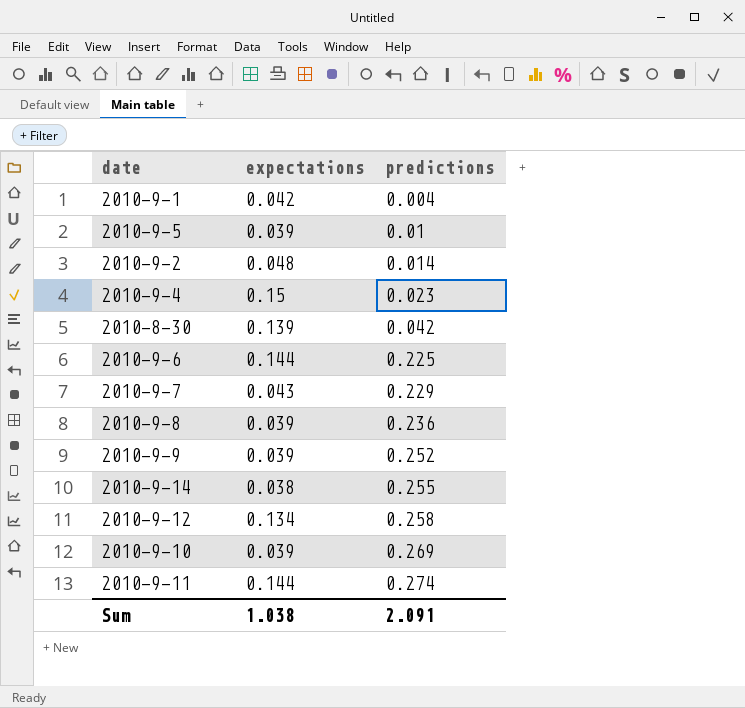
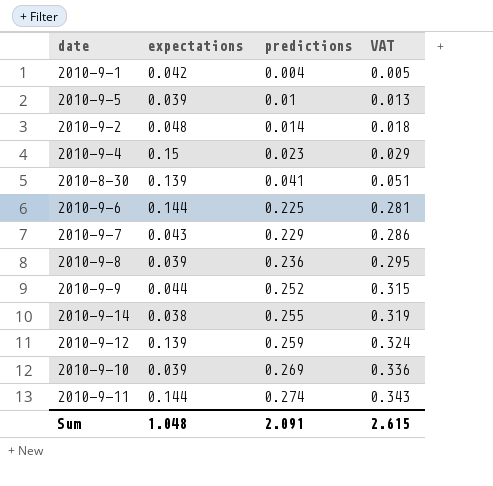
column VAT | formula: none -> [predictions] * 1.25
2010-8-30 | predictions: 0.042 -> 0.041
2010-9-9 | expectations: 0.039 -> 0.044
2010-9-12 | expectations: 0.134 -> 0.139
2010-9-12 | predictions: 0.258 -> 0.259
Sum | expectations: 1.038 -> 1.048

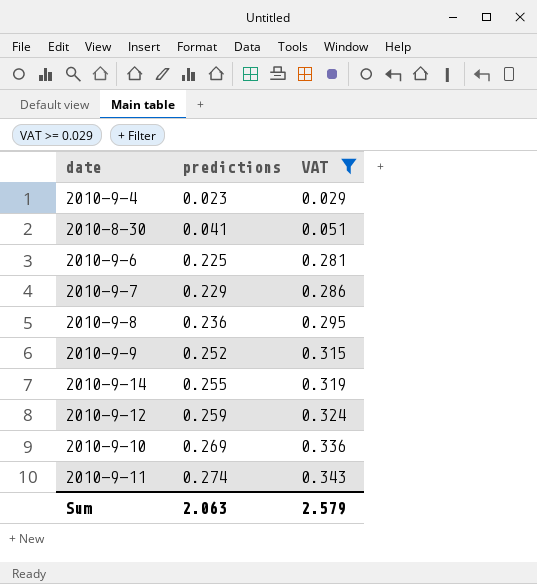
filter: none -> VAT >= 0.029
column expectations | position: 2 -> none
Sum | predictions: 2.091 -> 2.063
Sum | VAT: 2.615 -> 2.579

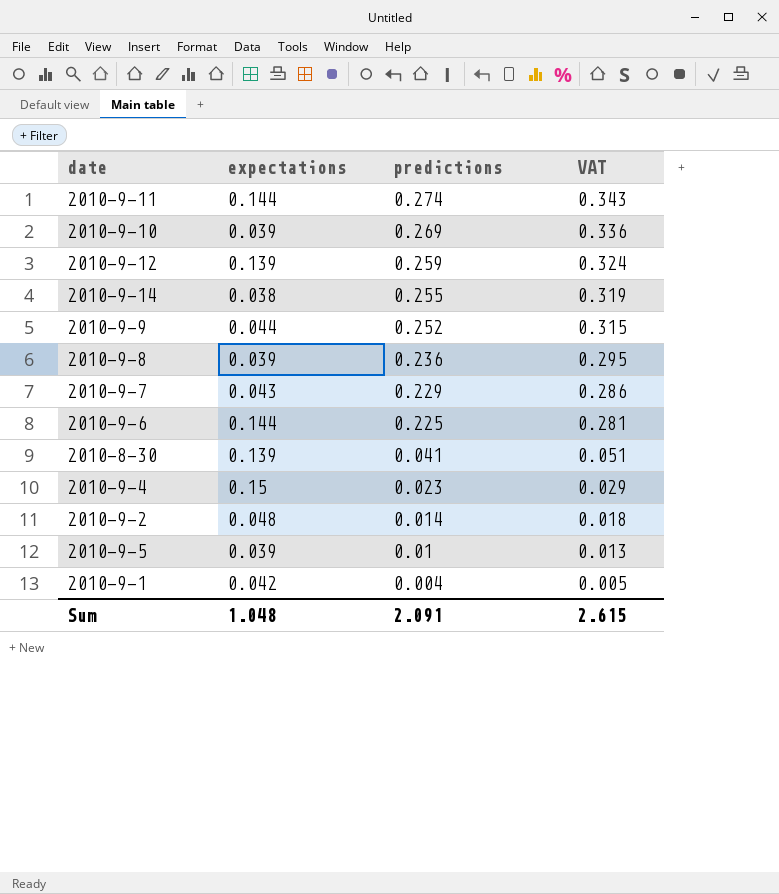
filter: VAT >= 0.029 -> none
row order: predictions ascending -> predictions descending
column expectations | position: none -> 2
Sum | predictions: 2.063 -> 2.091
Sum | VAT: 2.579 -> 2.615

